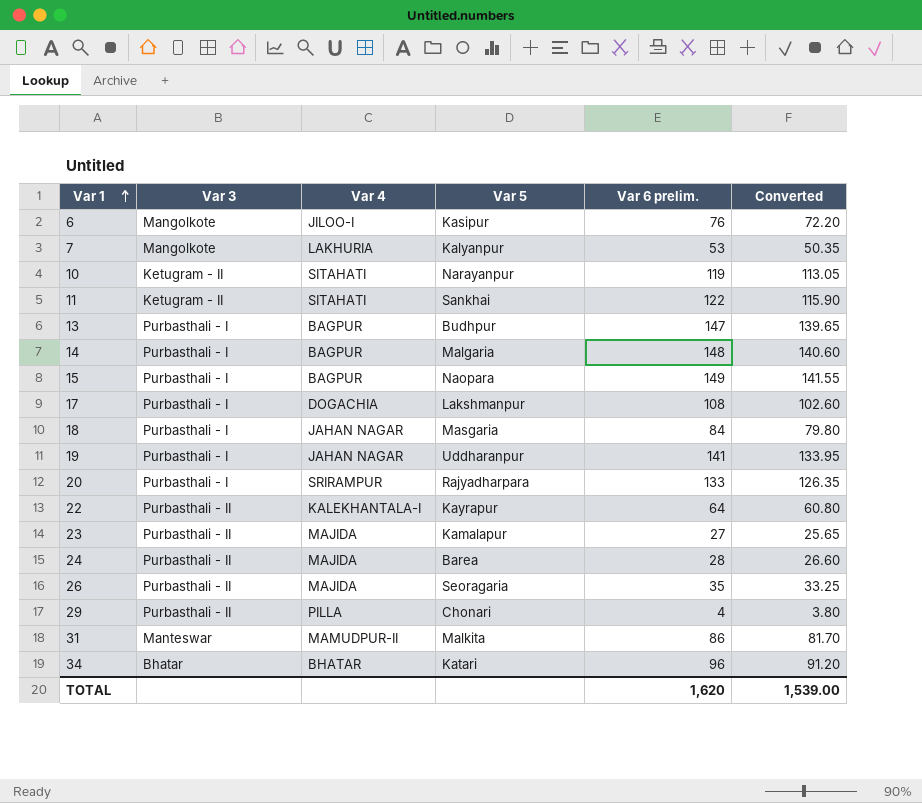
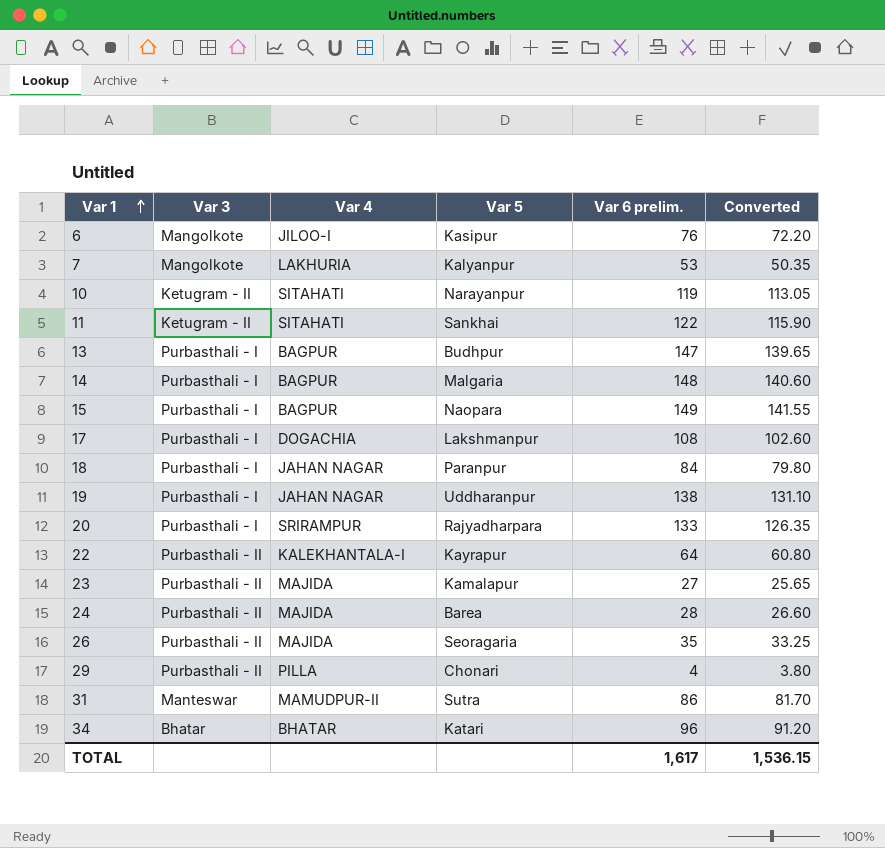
18 | Var 5: Masgaria -> Paranpur
19 | Var 6 prelim.: 141 -> 138
19 | Converted: 133.95 -> 131.10
31 | Var 5: Malkita -> Sutra
TOTAL | Var 6 prelim.: 1,620 -> 1,617
TOTAL | Converted: 1,539.00 -> 1,536.15

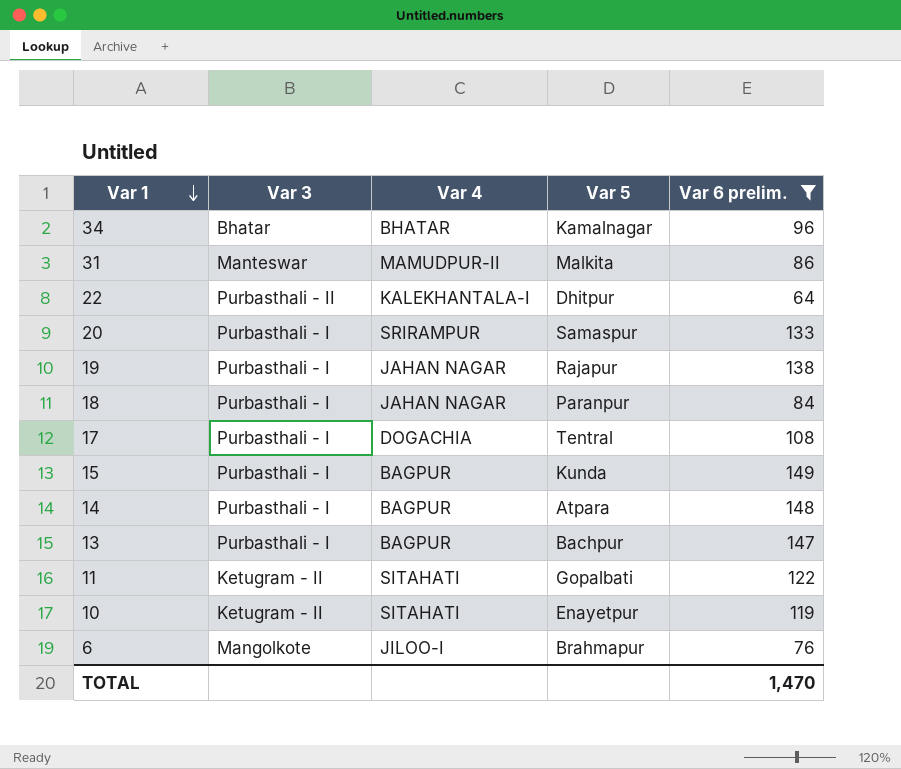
filter: none -> Var 6 prelim. >= 64
row order: Var 1 ascending -> Var 1 descending
column Converted | formula: [Var 6 prelim.] * 0.95 -> none
34 | Var 5: Katari -> Kamalnagar
31 | Var 5: Sutra -> Malkita
22 | Var 5: Kayrapur -> Dhitpur
20 | Var 5: Rajyadharpara -> Samaspur
19 | Var 5: Uddharanpur -> Rajapur
17 | Var 5: Lakshmanpur -> Tentral
15 | Var 5: Naopara -> Kunda
14 | Var 5: Malgaria -> Atpara
13 | Var 5: Budhpur -> Bachpur
11 | Var 5: Sankhai -> Gopalbati
10 | Var 5: Narayanpur -> Enayetpur
6 | Var 5: Kasipur -> Brahmapur
TOTAL | Var 6 prelim.: 1,617 -> 1,470

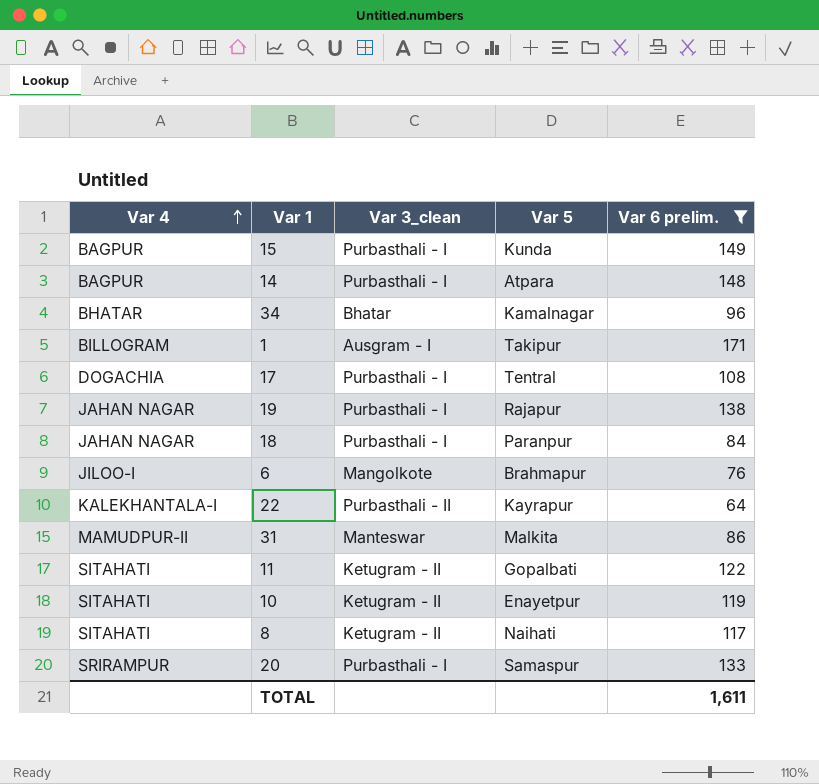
row order: Var 1 descending -> Var 4 ascending
column Var 4 | position: 3 -> 1
column name: Var 3 -> Var 3_clean
row 13: Purbasthali - I | BAGPUR | Bachpur | 147 -> none
row 1: none -> BILLOGRAM | Ausgram - I | Takipur | 171
22 | Var 5: Dhitpur -> Kayrapur
row 8: none -> SITAHATI | Ketugram - II | Naihati | 117
TOTAL | Var 6 prelim.: 1,470 -> 1,611

